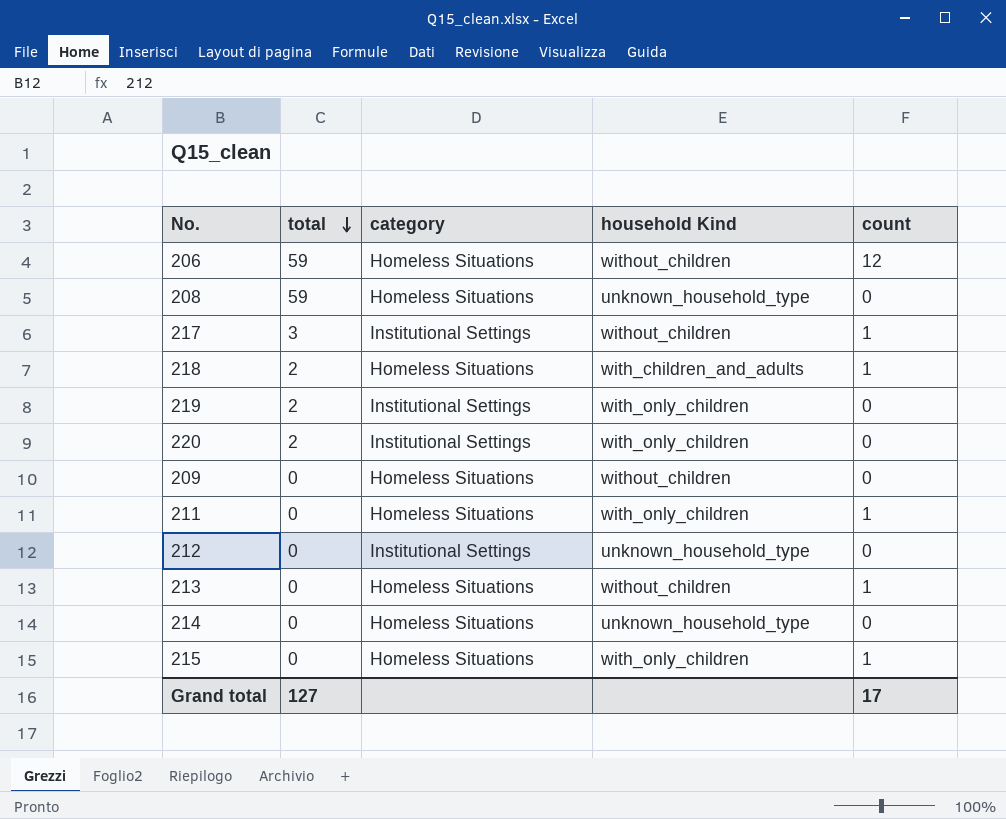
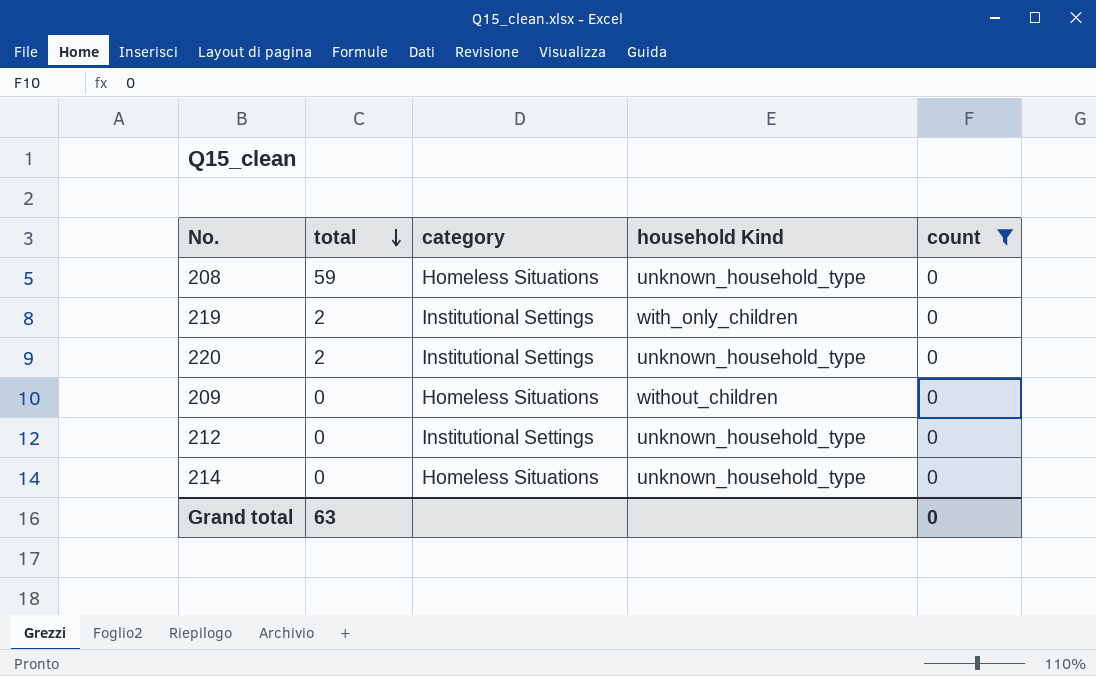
filter: none -> count = 0
220 | household Kind: with_only_children -> unknown_household_type
Grand total | total: 127 -> 63
Grand total | count: 17 -> 0

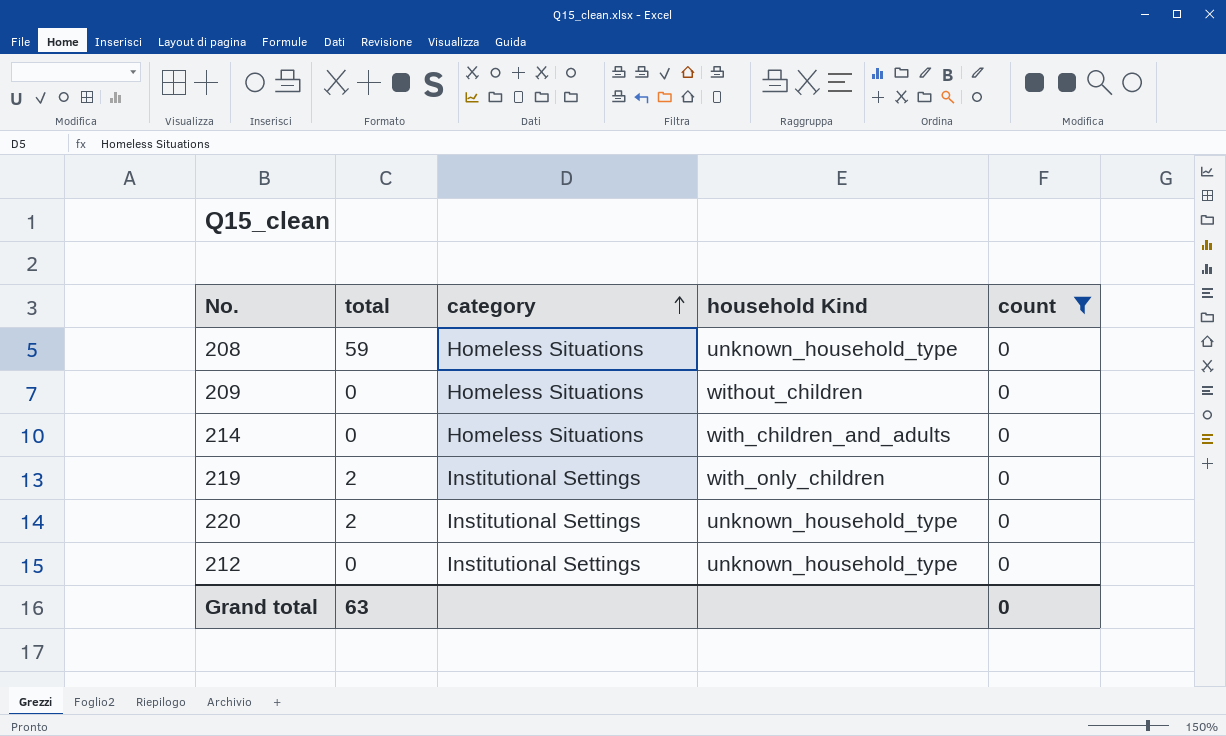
row order: total descending -> category ascending
214 | household Kind: unknown_household_type -> with_children_and_adults

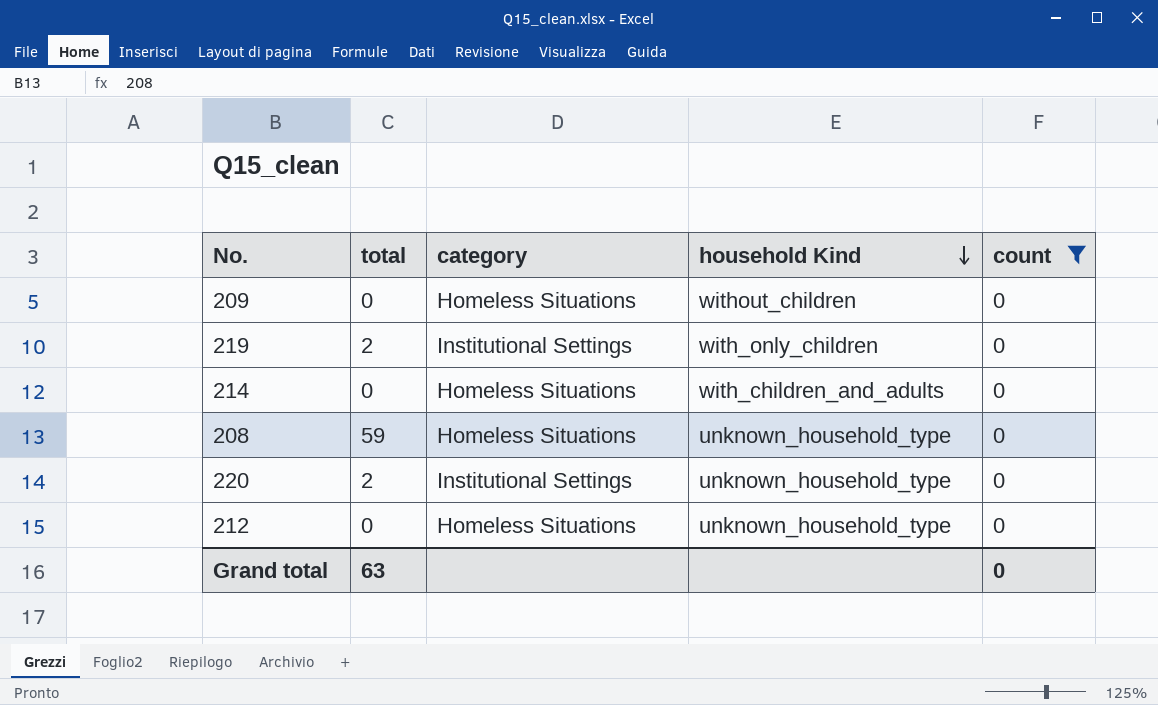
row order: category ascending -> household Kind descending
212 | category: Institutional Settings -> Homeless Situations

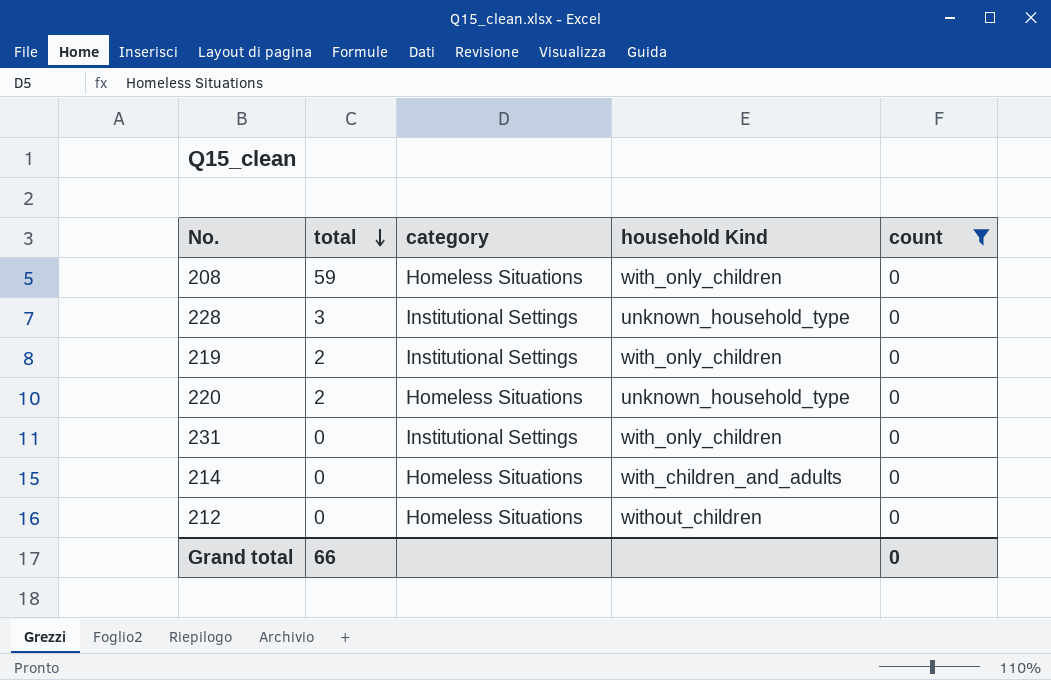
row order: household Kind descending -> total descending
row 209: 0 | Homeless Situations | without_children | 0 -> none
208 | household Kind: unknown_household_type -> with_only_children
row 228: none -> 3 | Institutional Settings | unknown_household_type | 0
220 | category: Institutional Settings -> Homeless Situations
row 231: none -> 0 | Institutional Settings | with_only_children | 0
212 | household Kind: unknown_household_type -> without_children
Grand total | total: 63 -> 66

